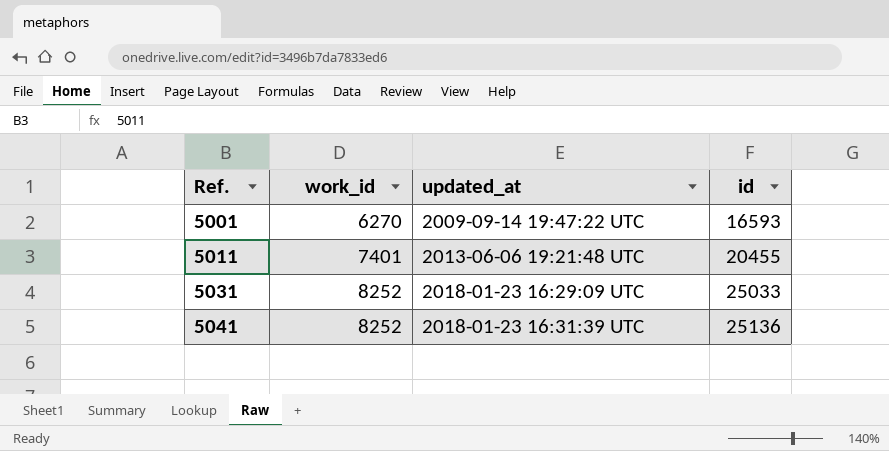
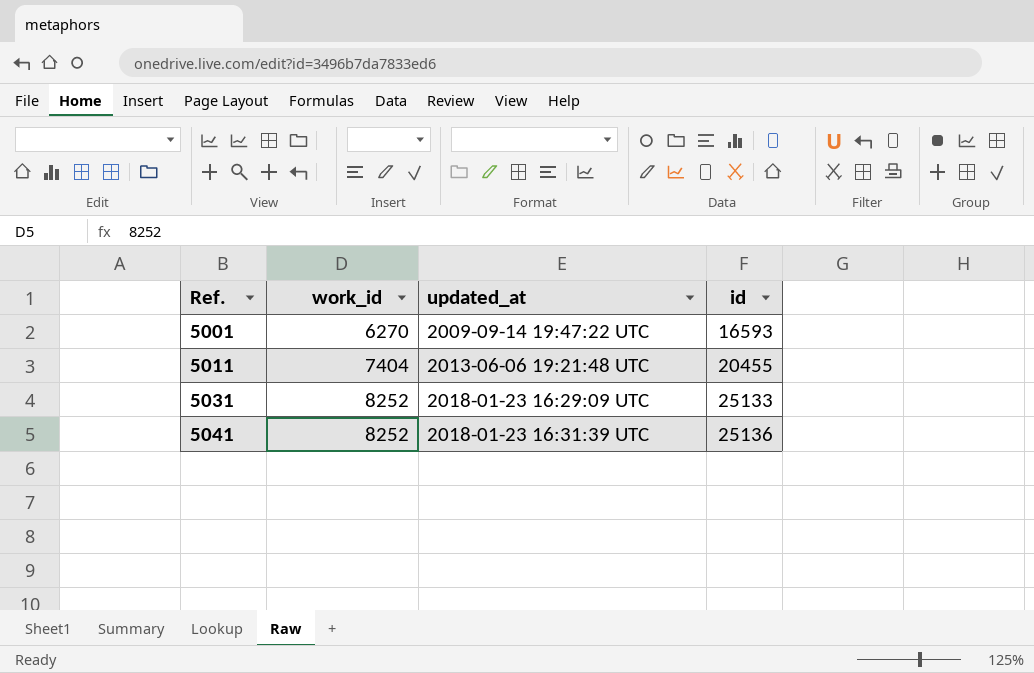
5011 | work_id: 7401 -> 7404
5031 | id: 25033 -> 25133

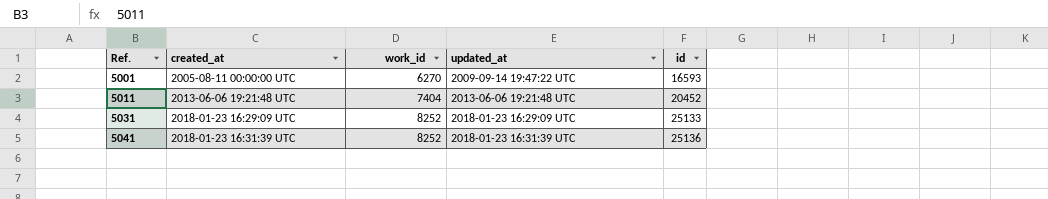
column created_at | position: none -> 2
5011 | id: 20455 -> 20452

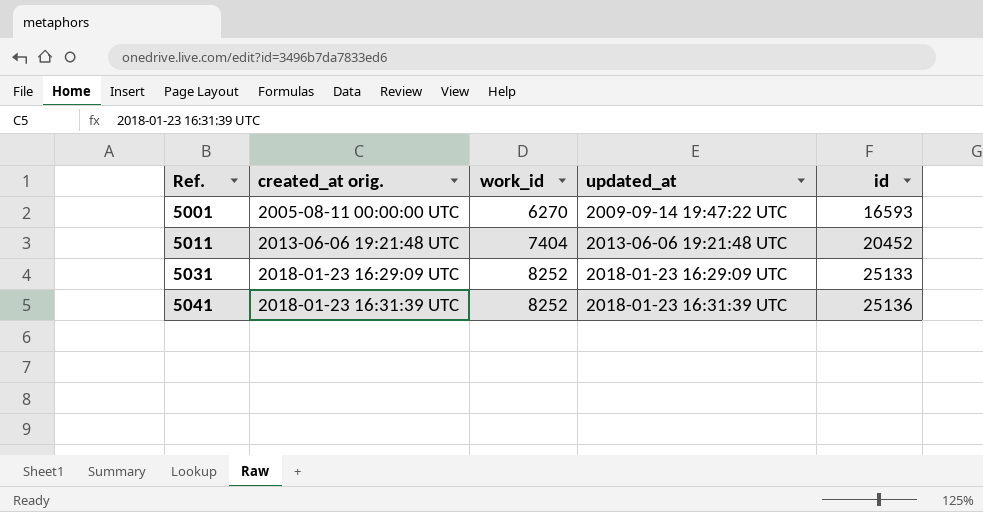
column name: created_at -> created_at orig.

